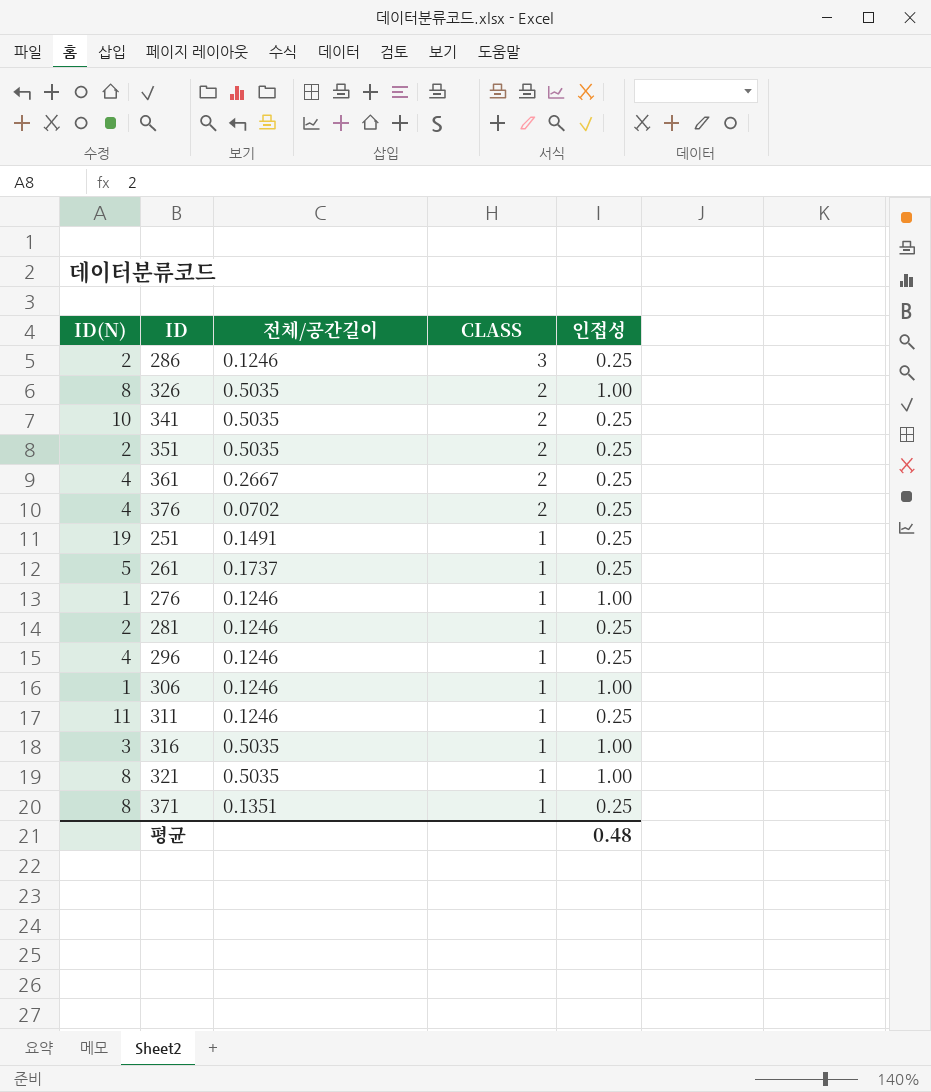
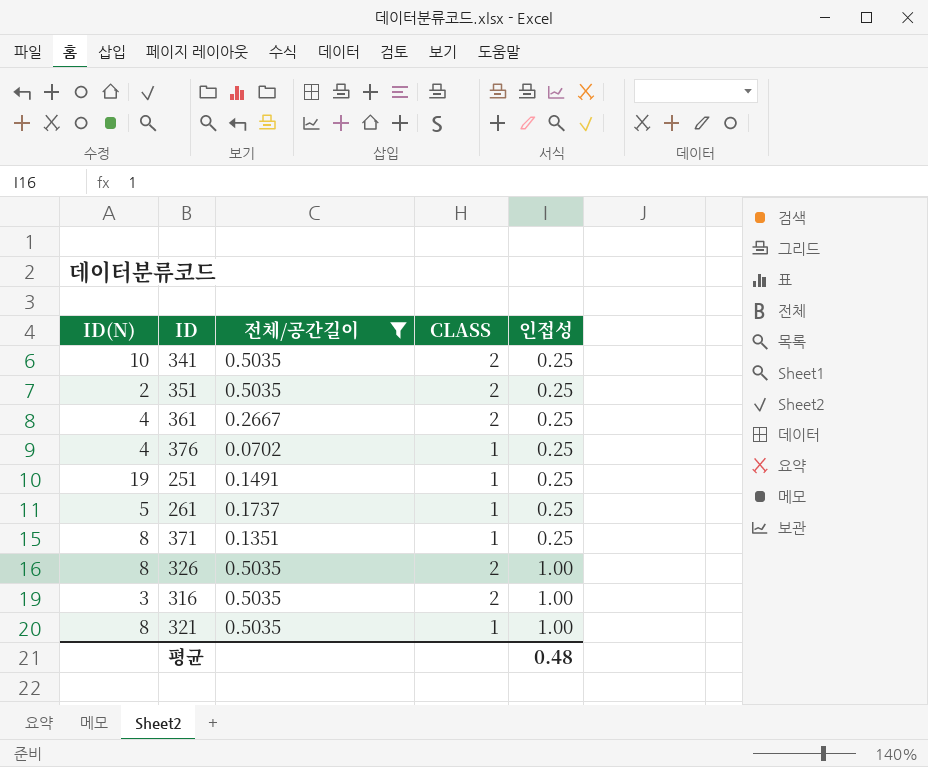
filter: none -> 전체/공간길이 != 0.1246
row order: CLASS descending -> 인접성 ascending
376 | CLASS: 2 -> 1
316 | CLASS: 1 -> 2

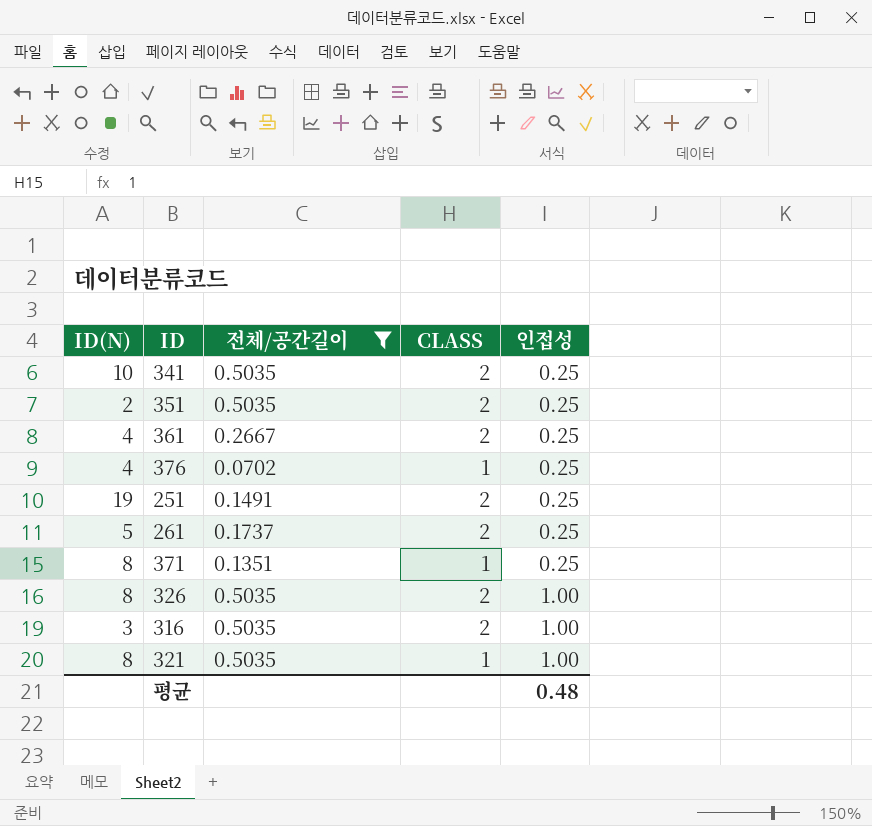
251 | CLASS: 1 -> 2
261 | CLASS: 1 -> 2

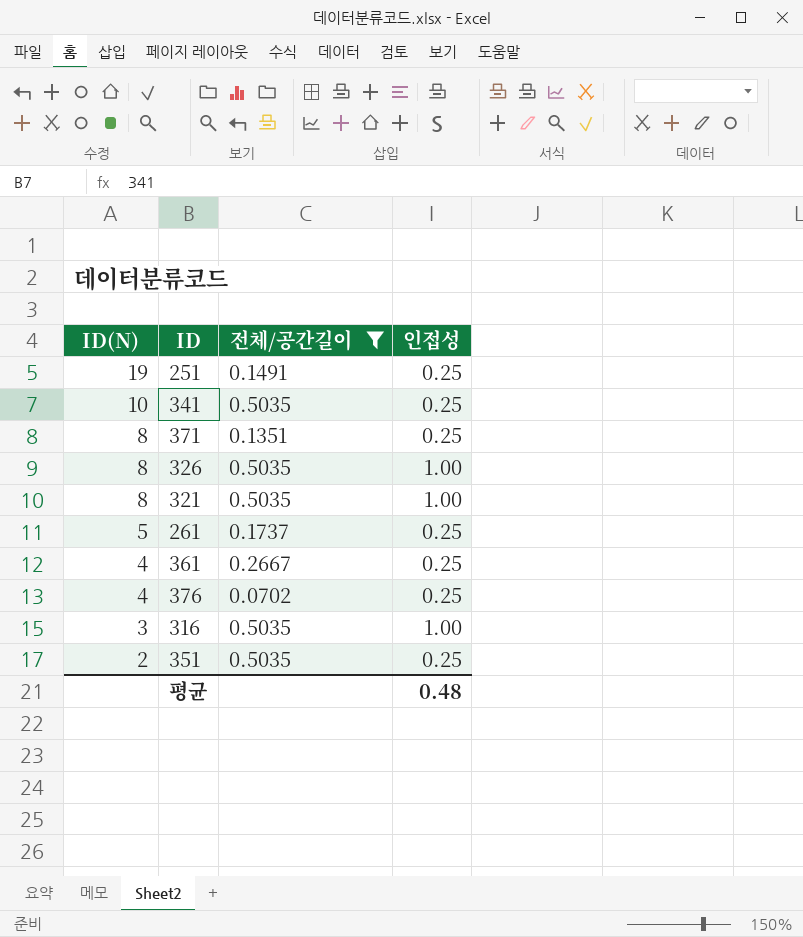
row order: 인접성 ascending -> ID(N) descending
column CLASS | position: 4 -> none

